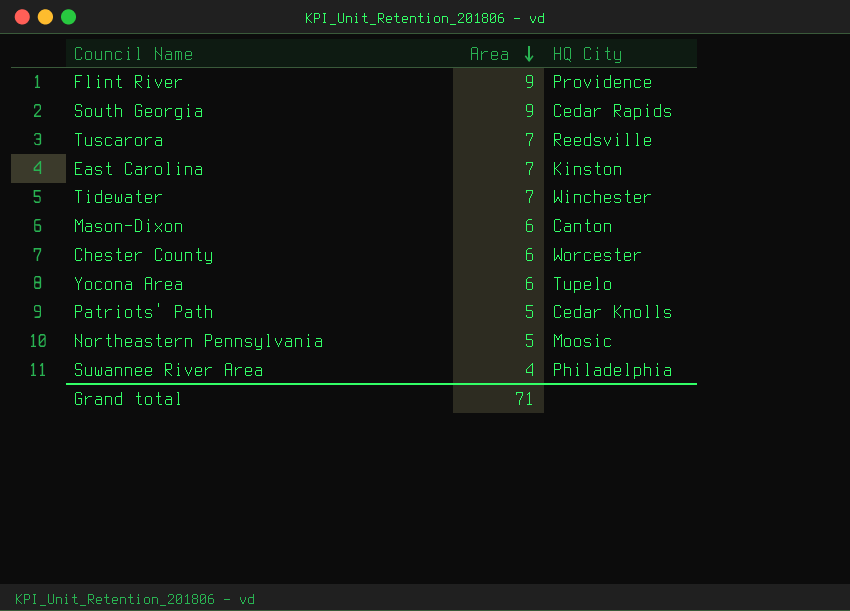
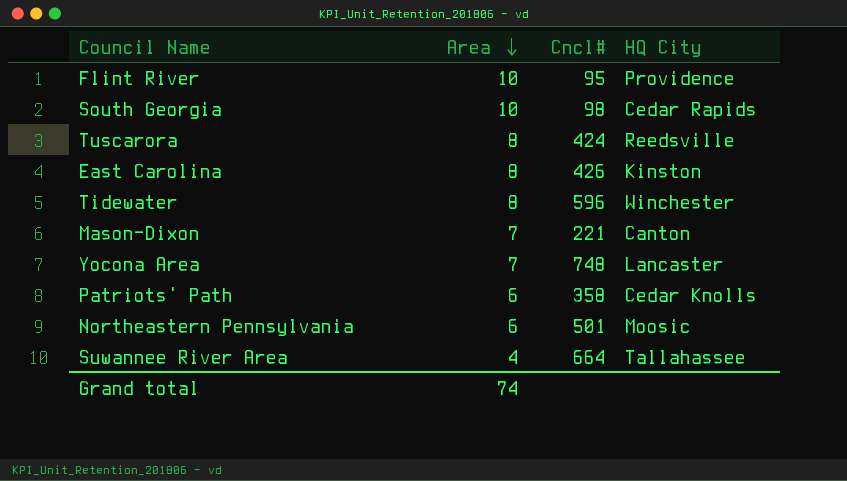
column Cncl# | position: none -> 3
row Chester County: 6 | Worcester -> none
Flint River | Area: 9 -> 10
South Georgia | Area: 9 -> 10
Tuscarora | Area: 7 -> 8
East Carolina | Area: 7 -> 8
Tidewater | Area: 7 -> 8
Mason-Dixon | Area: 6 -> 7
Yocona Area | Area: 6 -> 7
Yocona Area | HQ City: Tupelo -> Lancaster
Patriots' Path | Area: 5 -> 6
Northeastern Pennsylvania | Area: 5 -> 6
Suwannee River Area | HQ City: Philadelphia -> Tallahassee
Grand total | Area: 71 -> 74

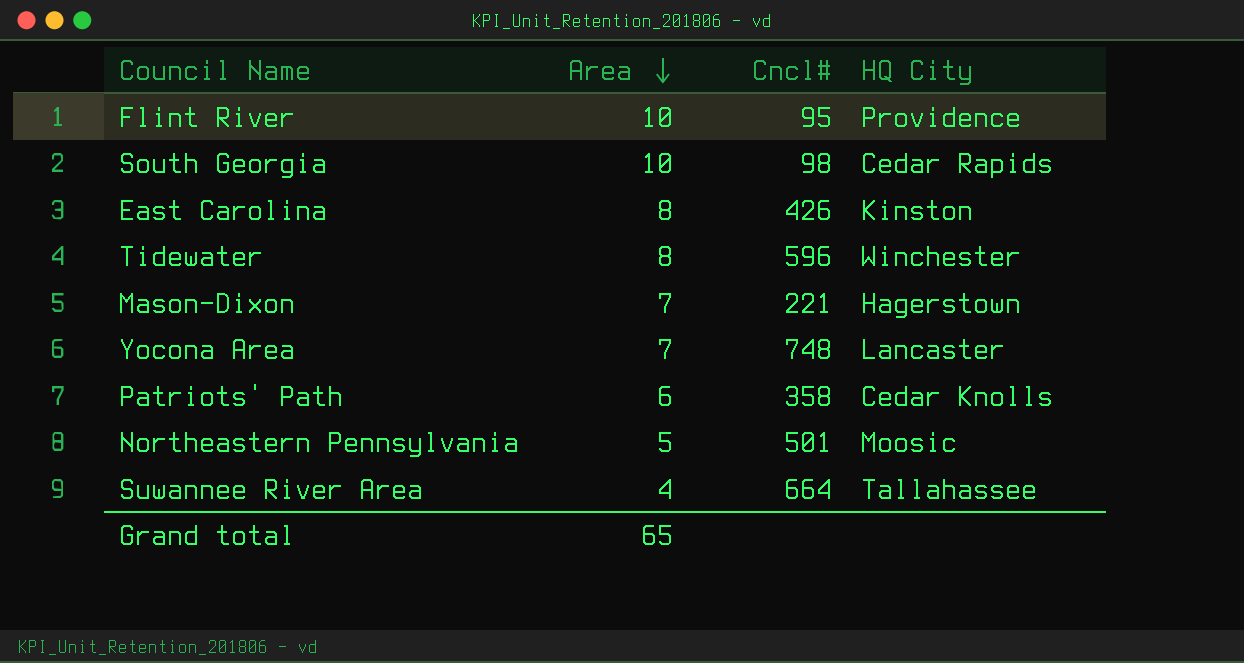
row Tuscarora: 8 | 424 | Reedsville -> none
Mason-Dixon | HQ City: Canton -> Hagerstown
Northeastern Pennsylvania | Area: 6 -> 5
Grand total | Area: 74 -> 65

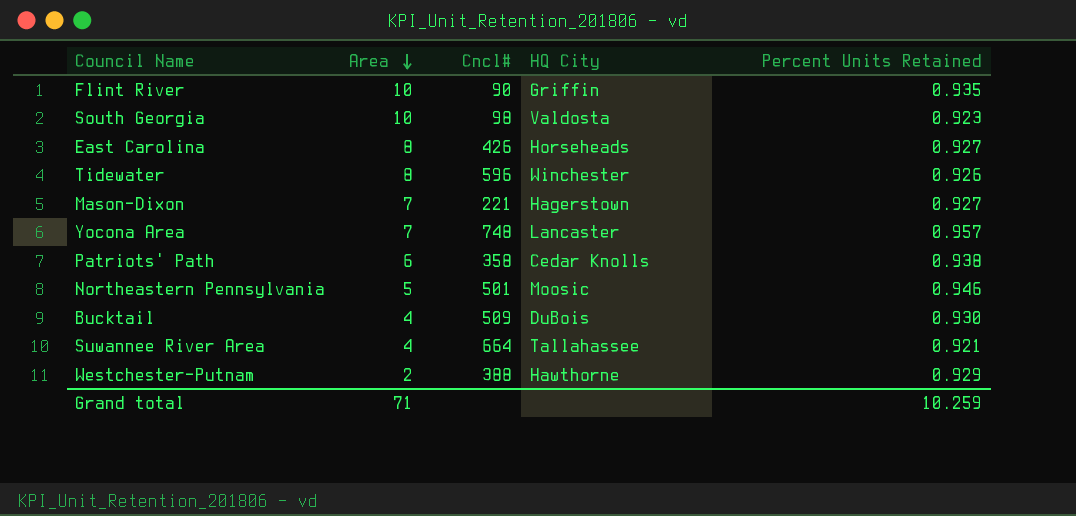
column Percent Units Retained | position: none -> 5
Flint River | Cncl#: 95 -> 90
Flint River | HQ City: Providence -> Griffin
South Georgia | HQ City: Cedar Rapids -> Valdosta
East Carolina | HQ City: Kinston -> Horseheads
row Bucktail: none -> 4 | 509 | DuBois | 0.930
row Westchester-Putnam: none -> 2 | 388 | Hawthorne | 0.929
Grand total | Area: 65 -> 71

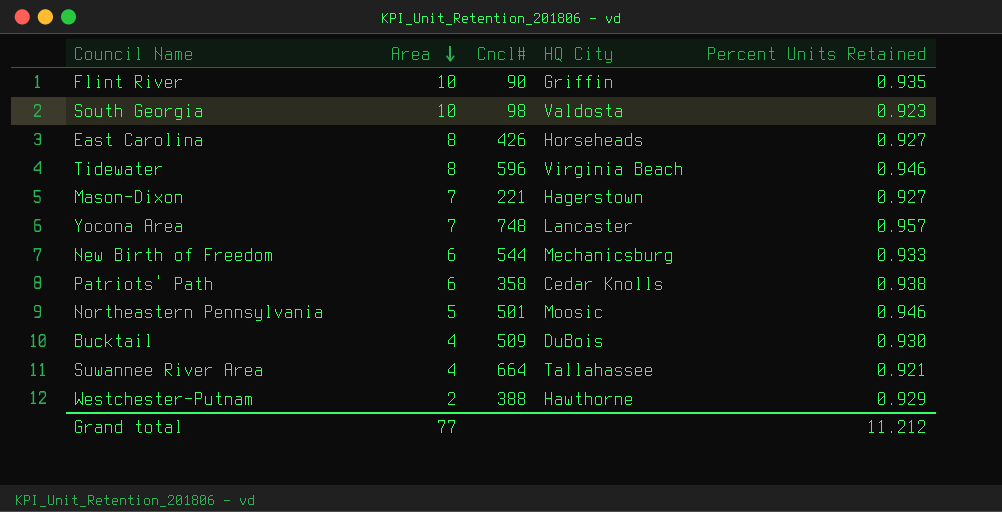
Tidewater | HQ City: Winchester -> Virginia Beach
Tidewater | Percent Units Retained: 0.926 -> 0.946
row New Birth of Freedom: none -> 6 | 544 | Mechanicsburg | 0.933
Grand total | Area: 71 -> 77
Grand total | Percent Units Retained: 10.259 -> 11.212

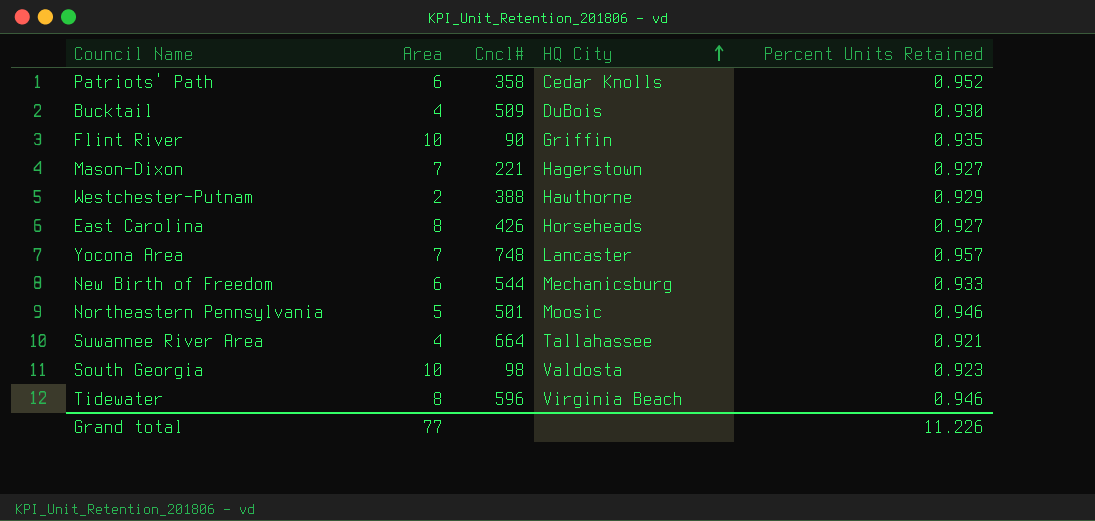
row order: Area descending -> HQ City ascending
Patriots' Path | Percent Units Retained: 0.938 -> 0.952
Grand total | Percent Units Retained: 11.212 -> 11.226

